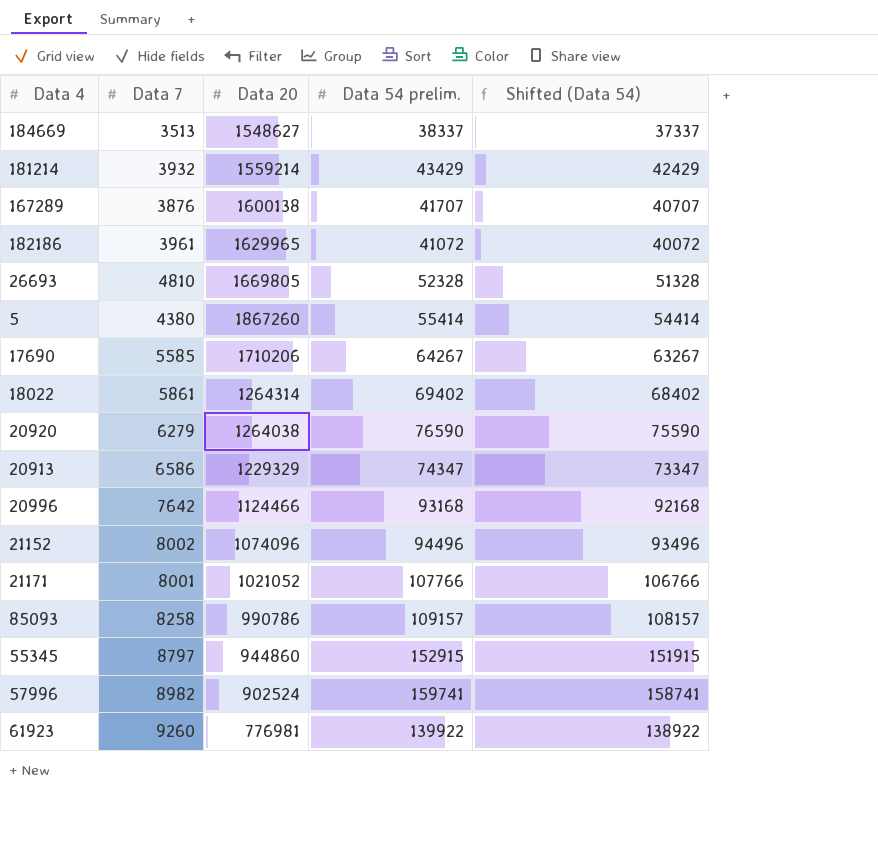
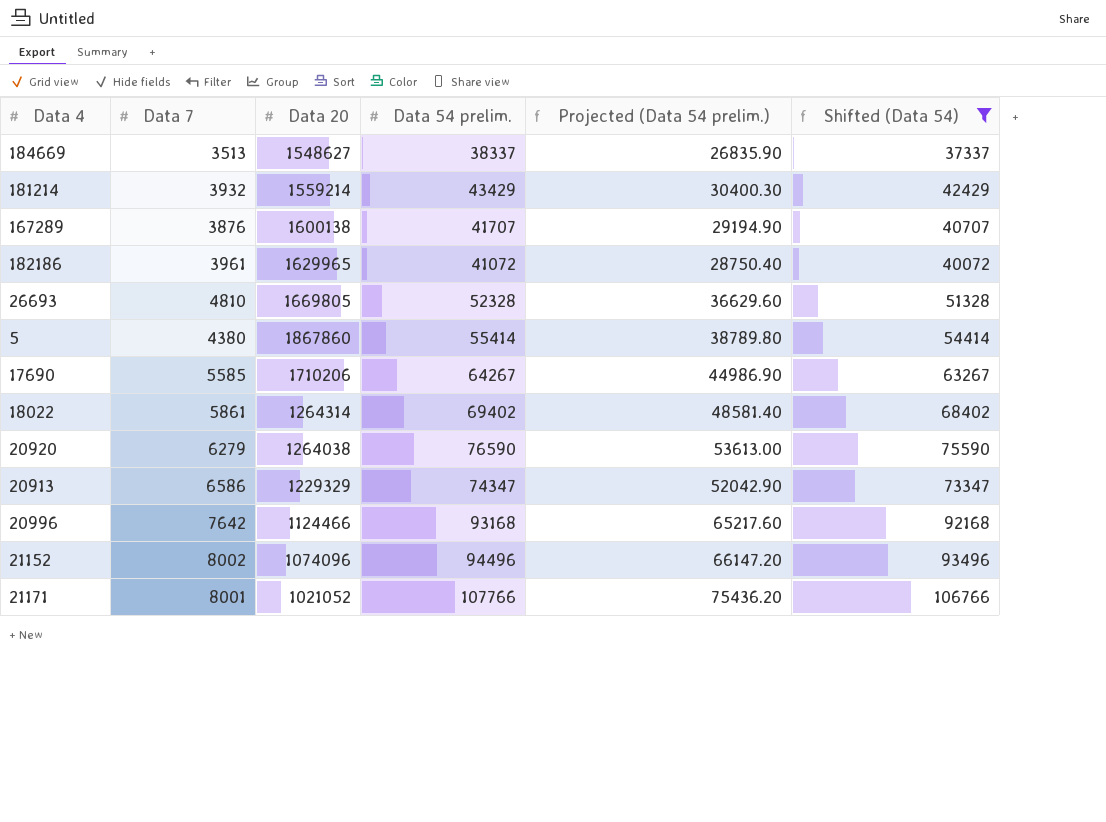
filter: none -> Shifted (Data 54) <= 106766
column Projected (Data 54 prelim.) | formula: none -> [Data 54 prelim.] * 0.7
5 | Data 20: 1867260 -> 1867860

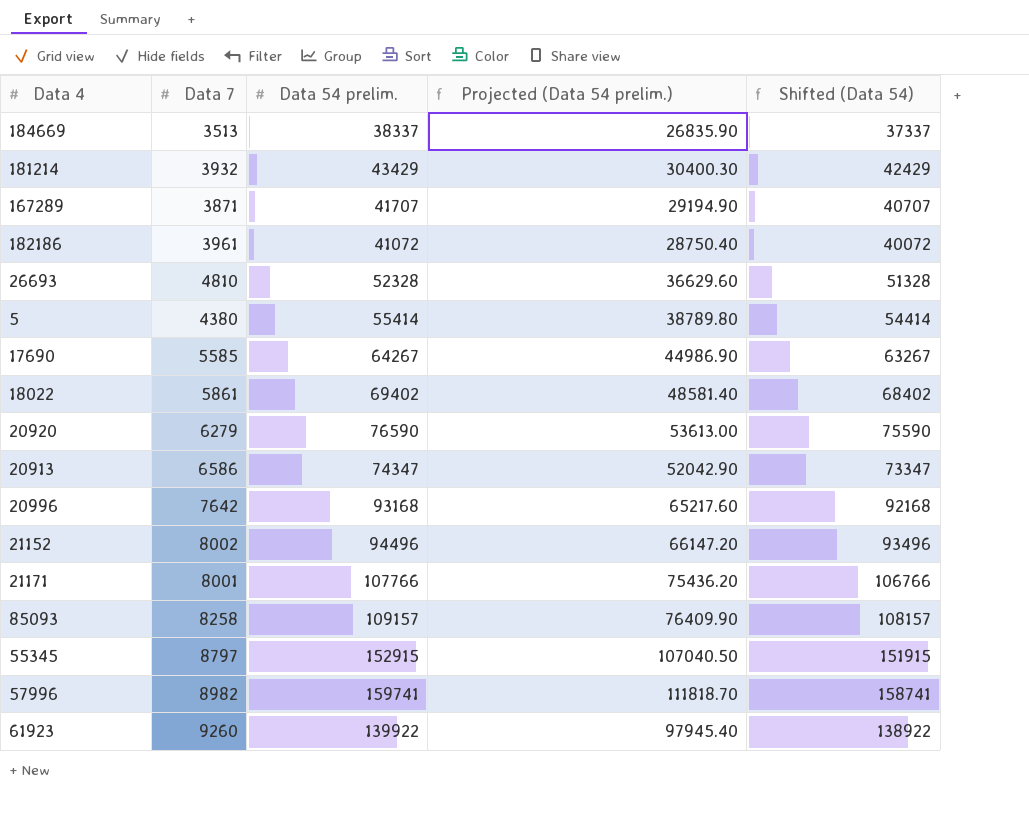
filter: Shifted (Data 54) <= 106766 -> none
column Data 20 | position: 3 -> none
167289 | Data 7: 3876 -> 3871

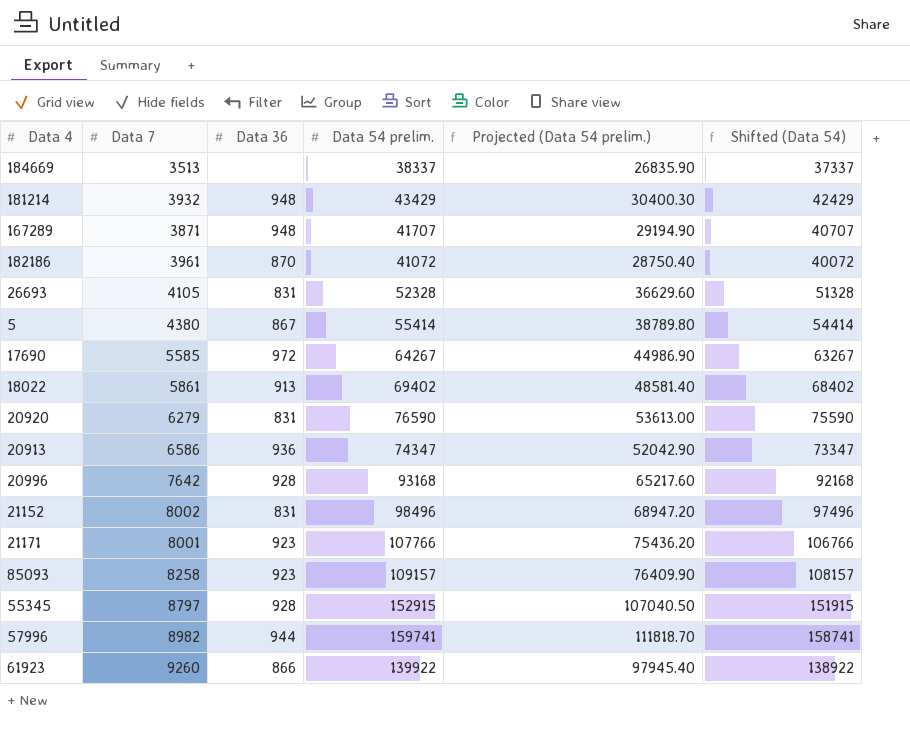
column Data 36 | position: none -> 3
26693 | Data 7: 4810 -> 4105
21152 | Data 54 prelim.: 94496 -> 98496
21152 | Projected (Data 54 prelim.): 66147.20 -> 68947.20
21152 | Shifted (Data 54): 93496 -> 97496

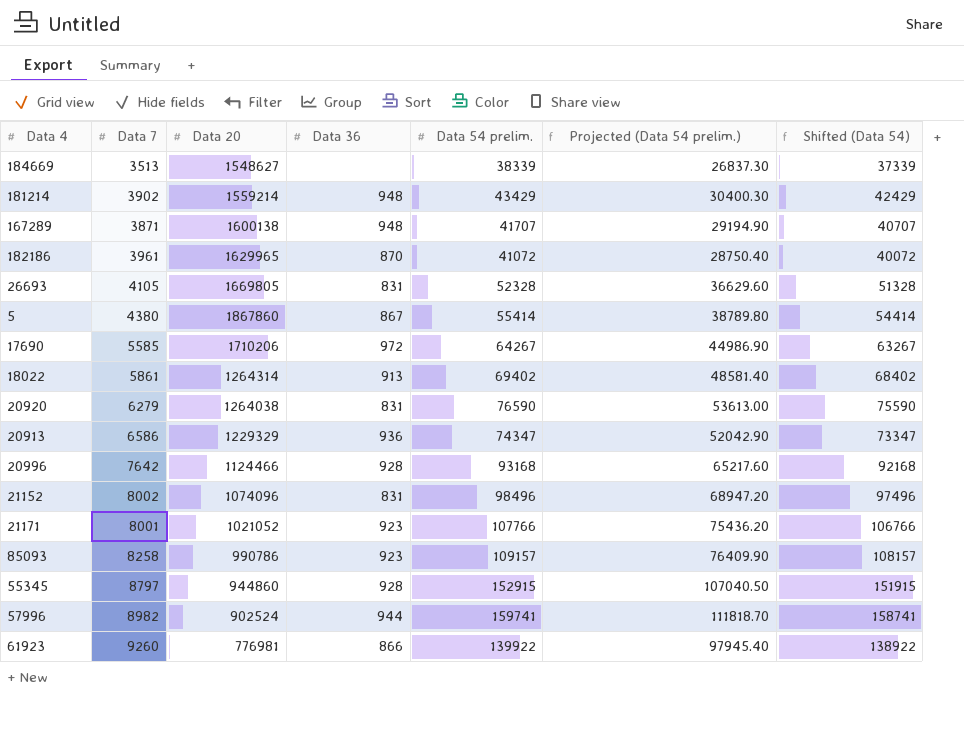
column Data 20 | position: none -> 3
184669 | Data 54 prelim.: 38337 -> 38339
184669 | Projected (Data 54 prelim.): 26835.90 -> 26837.30
184669 | Shifted (Data 54): 37337 -> 37339
181214 | Data 7: 3932 -> 3902

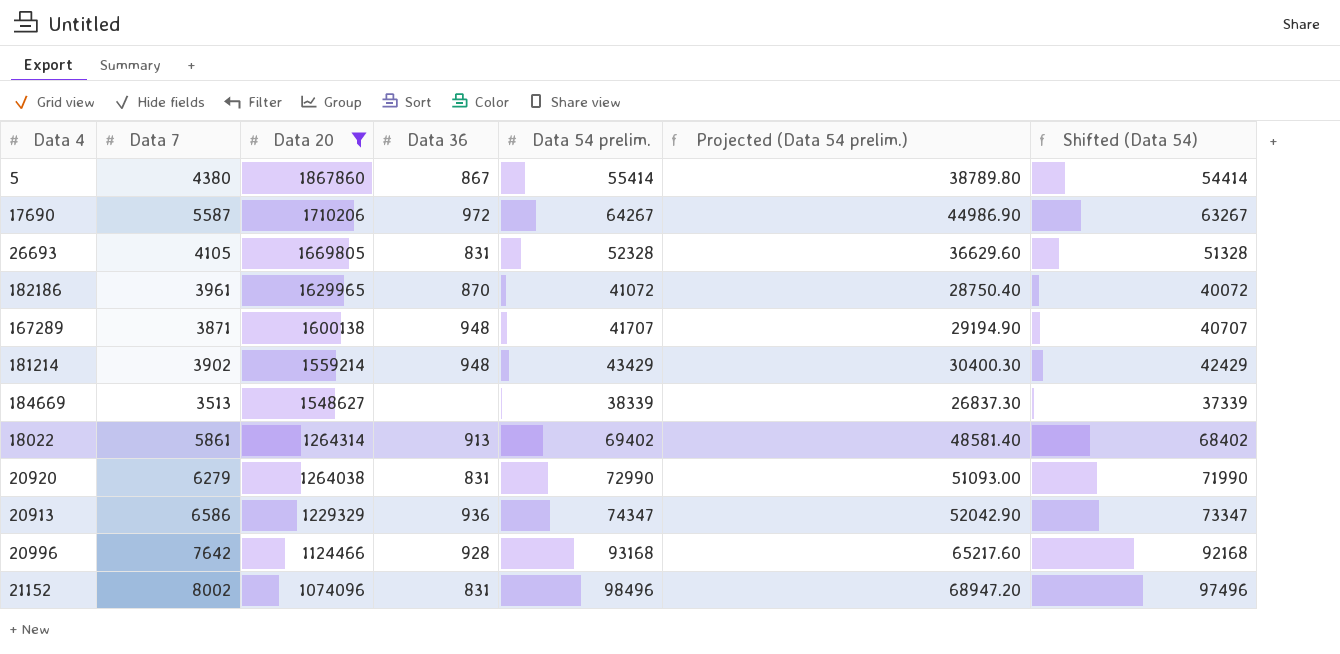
filter: none -> Data 20 >= 1074096
row order: none -> Data 20 descending
17690 | Data 7: 5585 -> 5587
20920 | Data 54 prelim.: 76590 -> 72990
20920 | Projected (Data 54 prelim.): 53613.00 -> 51093.00
20920 | Shifted (Data 54): 75590 -> 71990

